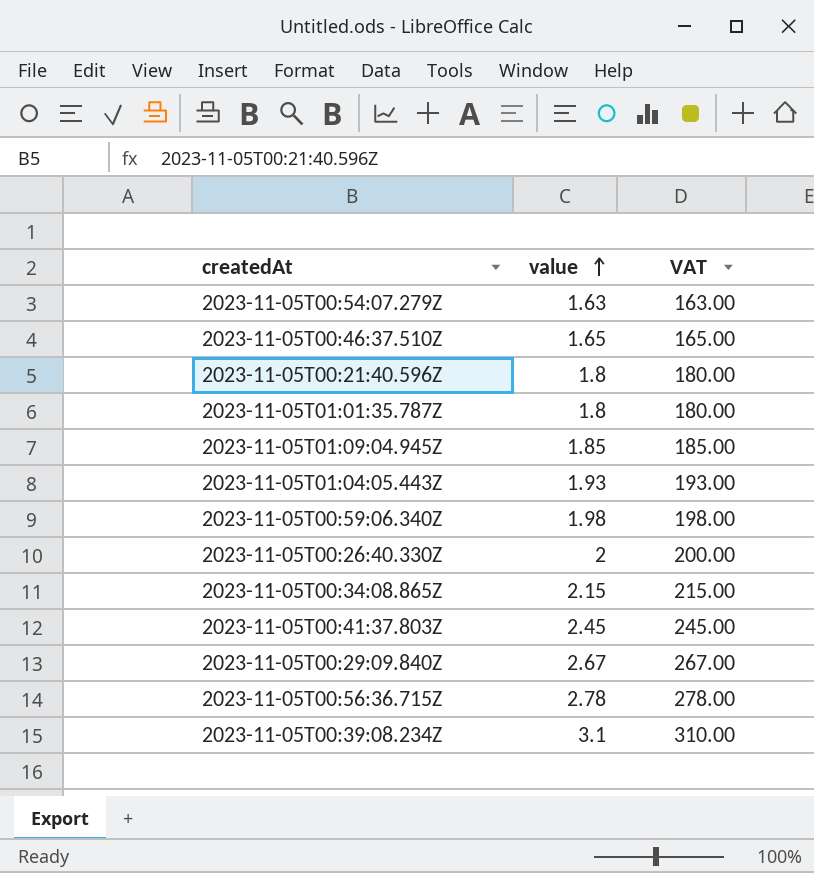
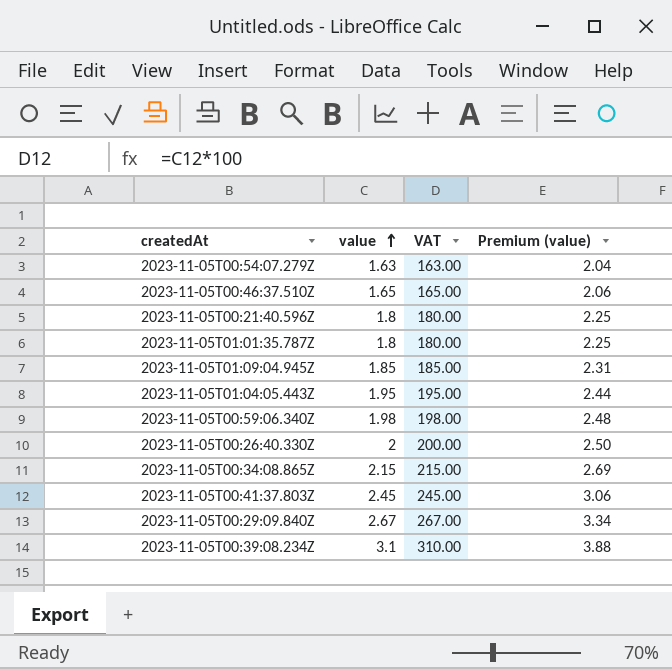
column Premium (value) | formula: none -> [value] * 1.25
row 2023-11-05T00:56:36.715Z: 2.78 | 278.00 -> none
2023-11-05T01:04:05.443Z | value: 1.93 -> 1.95
2023-11-05T01:04:05.443Z | VAT: 193.00 -> 195.00

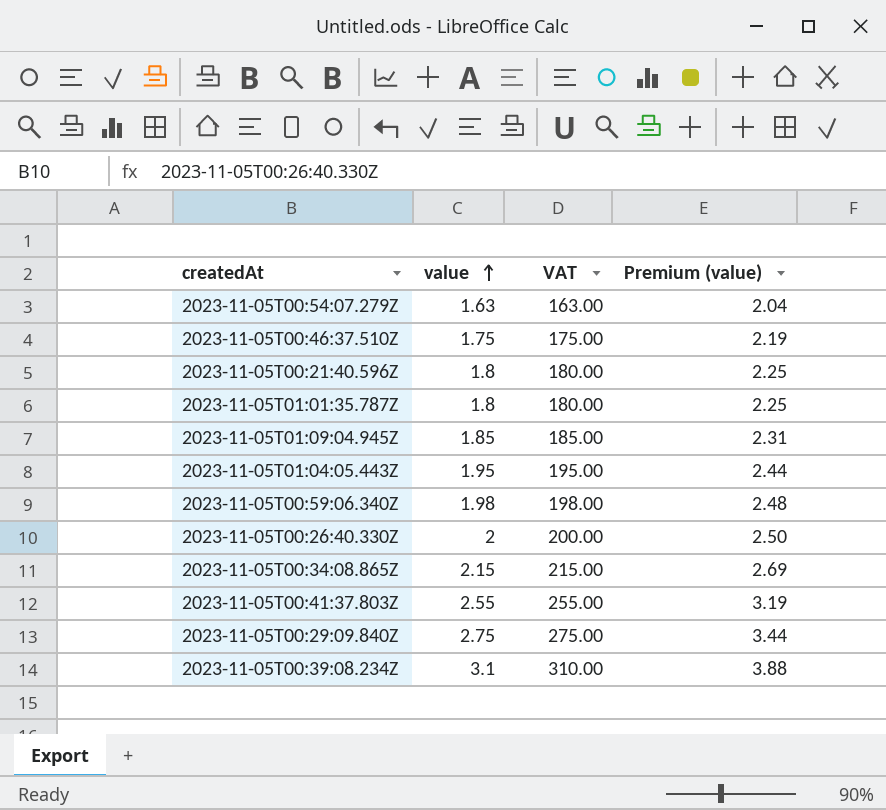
2023-11-05T00:46:37.510Z | value: 1.65 -> 1.75
2023-11-05T00:46:37.510Z | VAT: 165.00 -> 175.00
2023-11-05T00:46:37.510Z | Premium (value): 2.06 -> 2.19
2023-11-05T00:41:37.803Z | value: 2.45 -> 2.55
2023-11-05T00:41:37.803Z | VAT: 245.00 -> 255.00
2023-11-05T00:41:37.803Z | Premium (value): 3.06 -> 3.19
2023-11-05T00:29:09.840Z | value: 2.67 -> 2.75
2023-11-05T00:29:09.840Z | VAT: 267.00 -> 275.00
2023-11-05T00:29:09.840Z | Premium (value): 3.34 -> 3.44

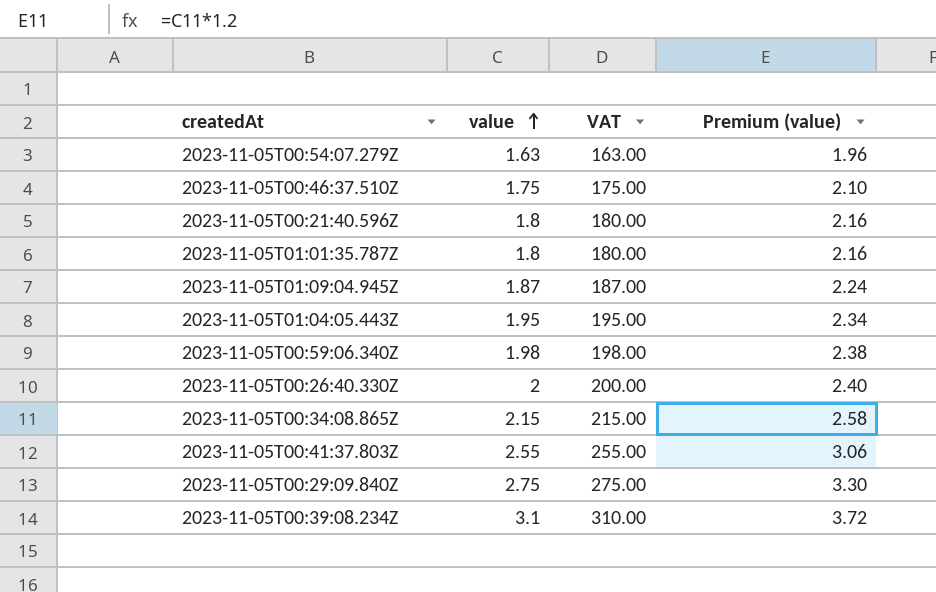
column Premium (value) | formula: [value] * 1.25 -> [value] * 1.2
2023-11-05T01:09:04.945Z | value: 1.85 -> 1.87
2023-11-05T01:09:04.945Z | VAT: 185.00 -> 187.00

